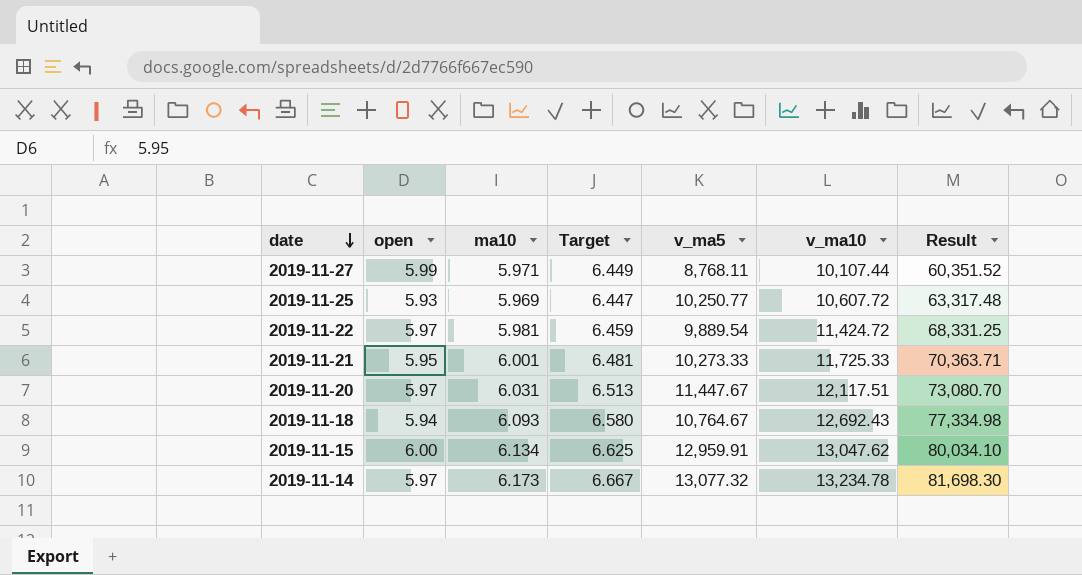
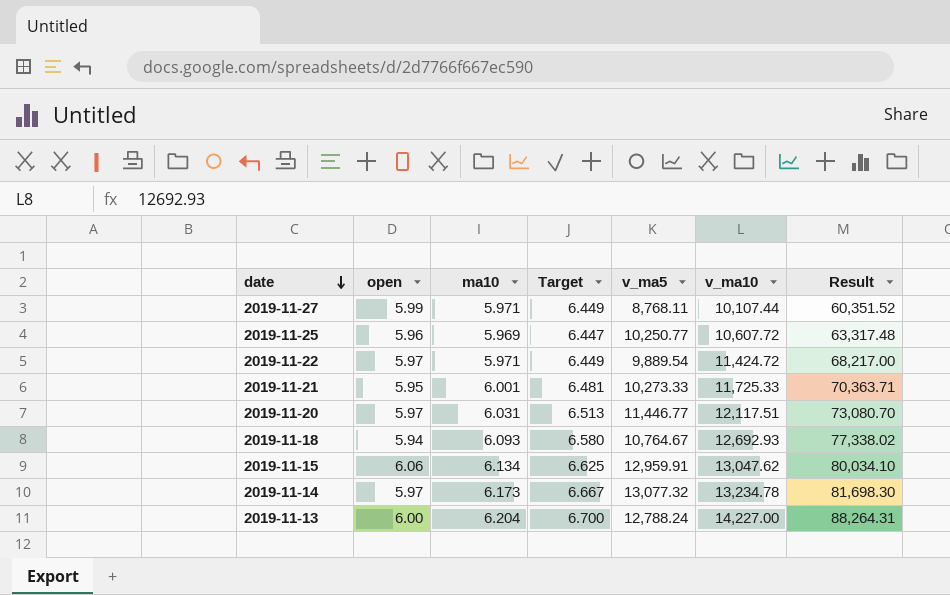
2019-11-25 | open: 5.93 -> 5.96
2019-11-22 | ma10: 5.981 -> 5.971
2019-11-22 | Target: 6.459 -> 6.449
2019-11-22 | Result: 68,331.25 -> 68,217.00
2019-11-20 | v_ma5: 11,447.67 -> 11,446.77
2019-11-18 | v_ma10: 12,692.43 -> 12,692.93
2019-11-18 | Result: 77,334.98 -> 77,338.02
2019-11-15 | open: 6.00 -> 6.06
row 2019-11-13: none -> 6.00 | 6.204 | 6.700 | 12,788.24 | 14,227.00 | 88,264.31

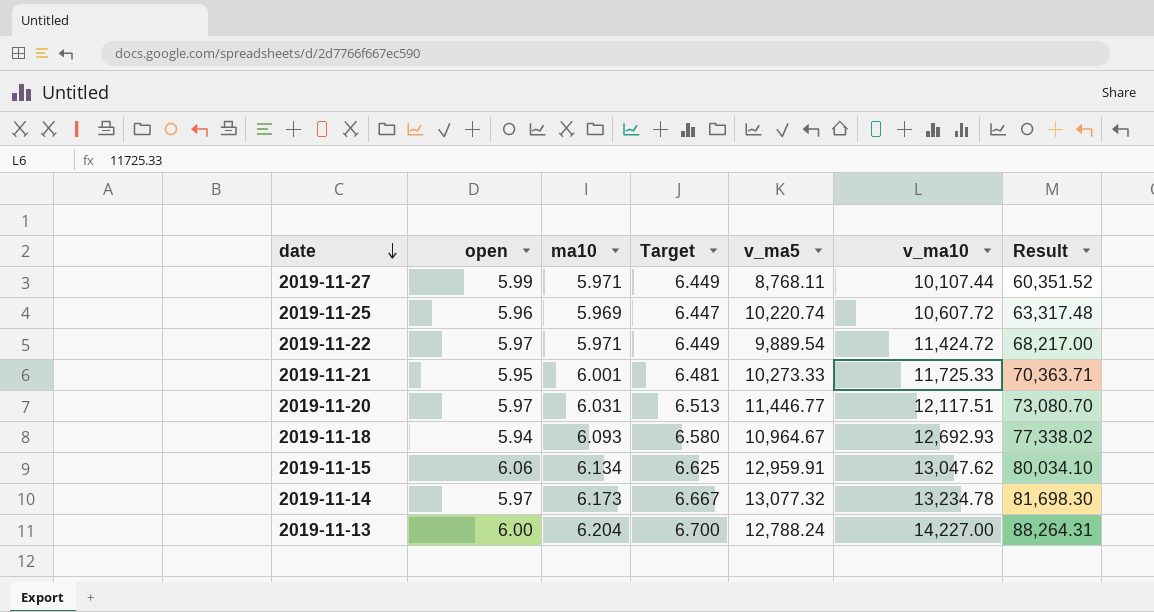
2019-11-25 | v_ma5: 10,250.77 -> 10,220.74
2019-11-18 | v_ma5: 10,764.67 -> 10,964.67

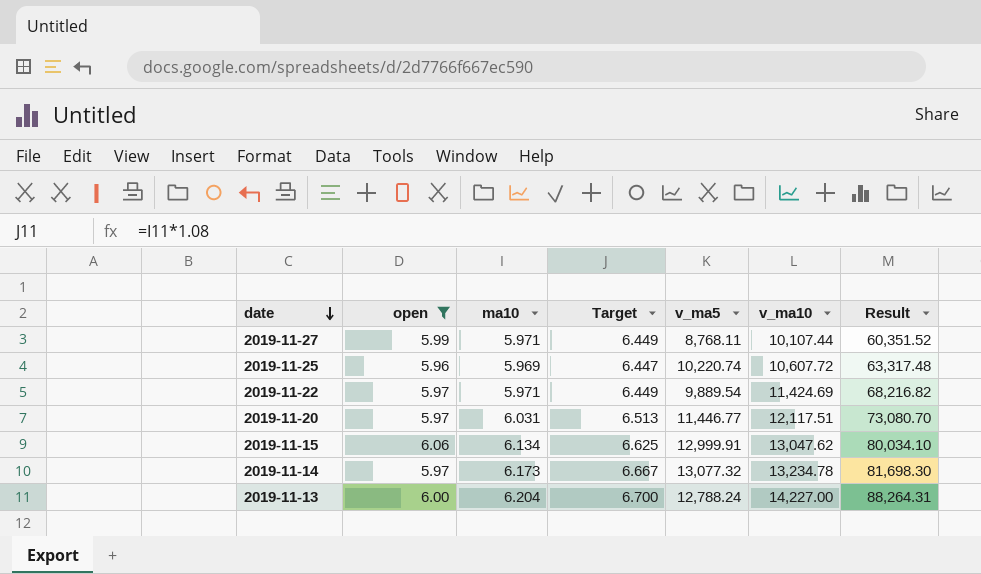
filter: none -> open >= 5.96
2019-11-22 | v_ma10: 11,424.72 -> 11,424.69
2019-11-22 | Result: 68,217.00 -> 68,216.82
2019-11-15 | v_ma5: 12,959.91 -> 12,999.91

